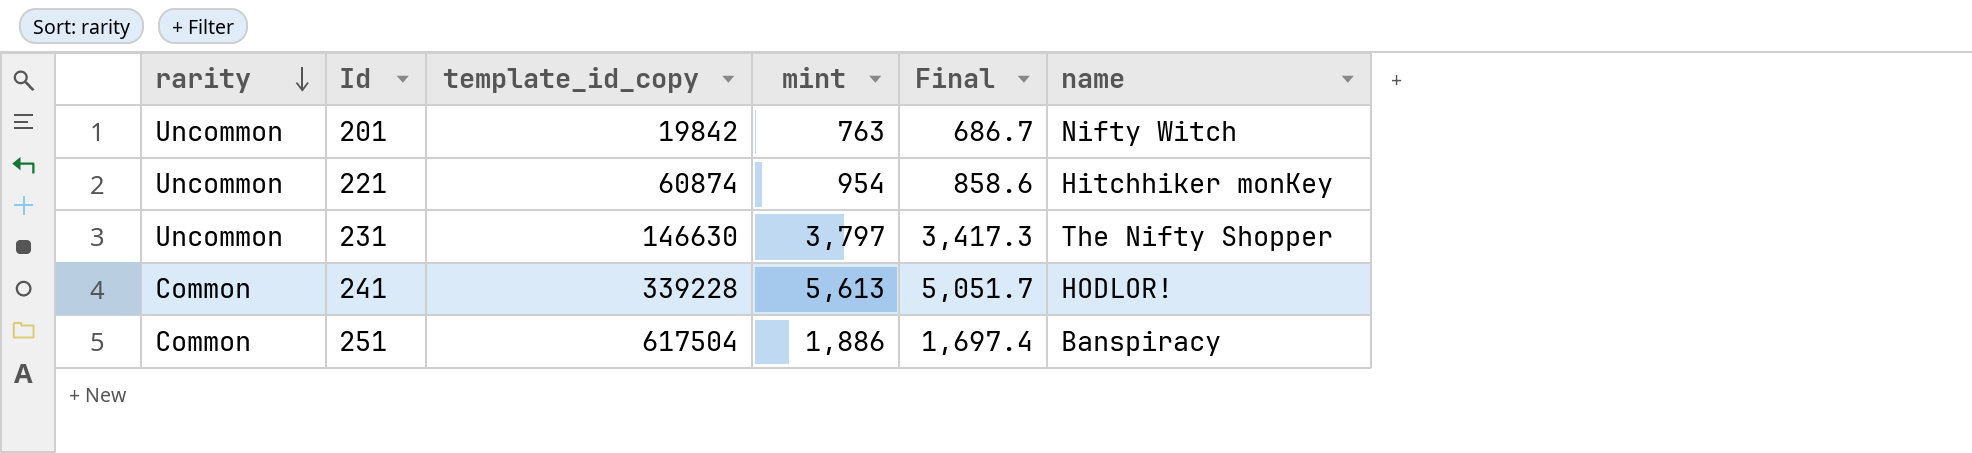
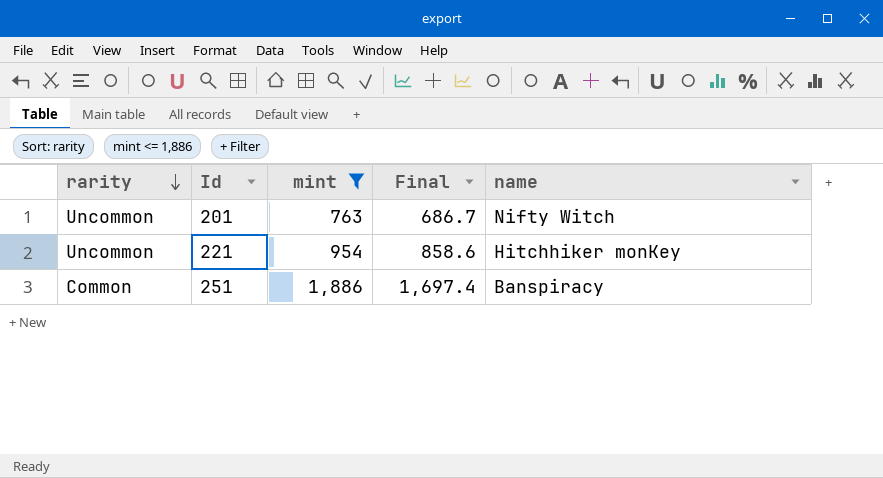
filter: none -> mint <= 1,886
column template_id_copy | position: 3 -> none

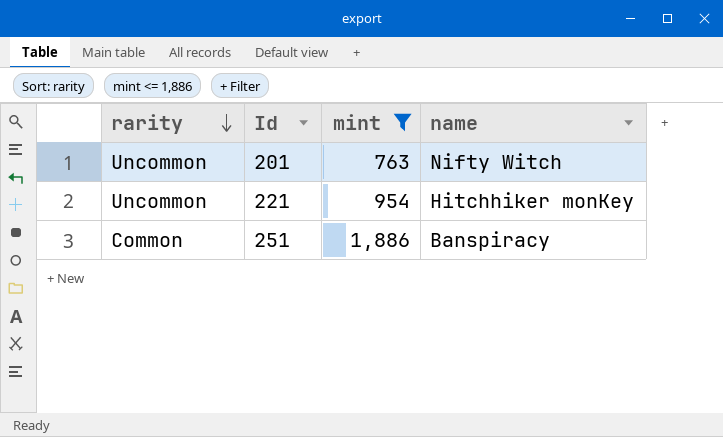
column Final | formula: [mint] * 0.9 -> none

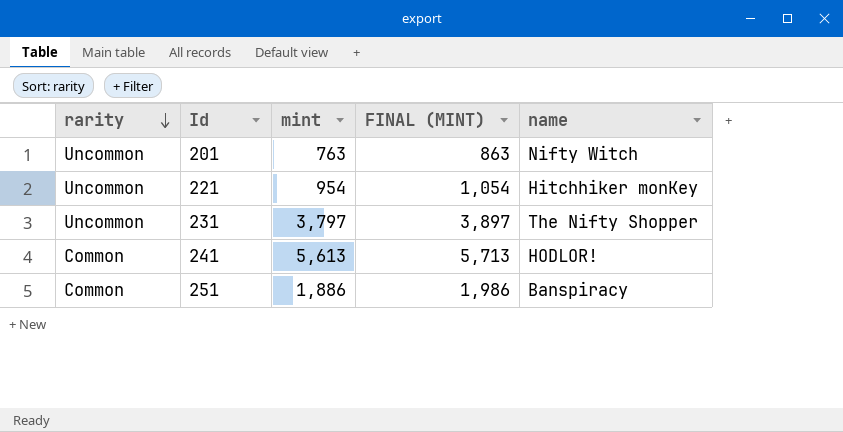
filter: mint <= 1,886 -> none
column FINAL (MINT) | formula: none -> [mint] + 100

